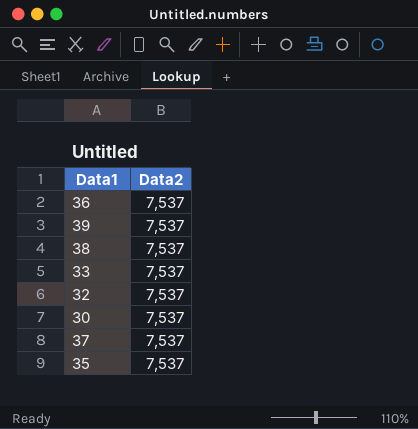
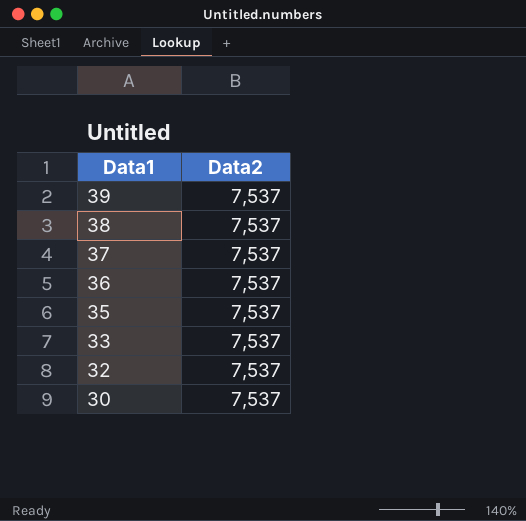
row order: none -> Data1 descending

